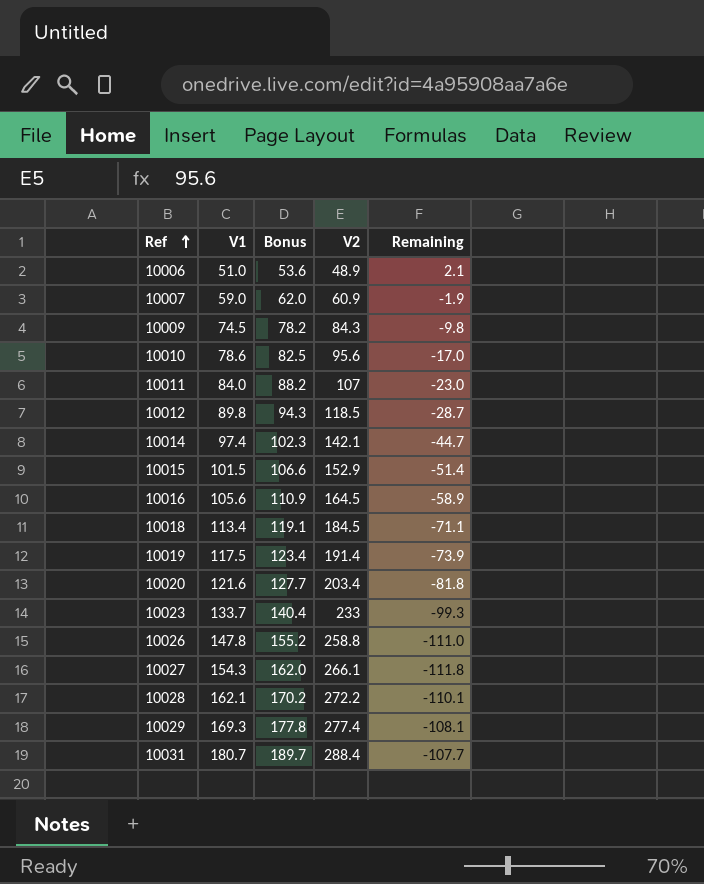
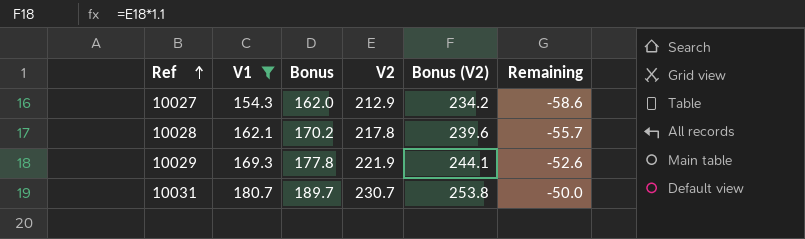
filter: none -> V1 >= 154.3
column Bonus (V2) | formula: none -> [V2] * 1.1
10027 | V2: 266.1 -> 212.9
10027 | Remaining: -111.8 -> -58.6
10028 | V2: 272.2 -> 217.8
10028 | Remaining: -110.1 -> -55.7
10029 | V2: 277.4 -> 221.9
10029 | Remaining: -108.1 -> -52.6
10031 | V2: 288.4 -> 230.7
10031 | Remaining: -107.7 -> -50.0

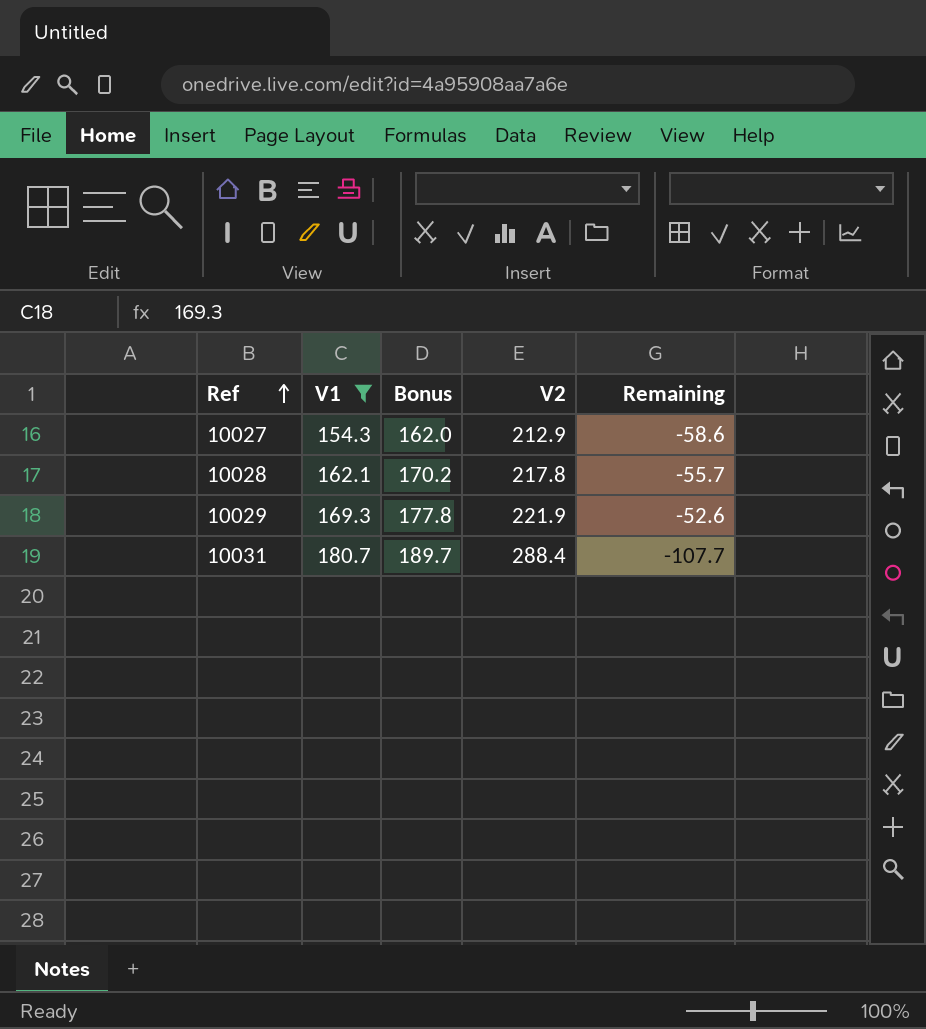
column Bonus (V2) | formula: [V2] * 1.1 -> none
10031 | V2: 230.7 -> 288.4
10031 | Remaining: -50.0 -> -107.7

